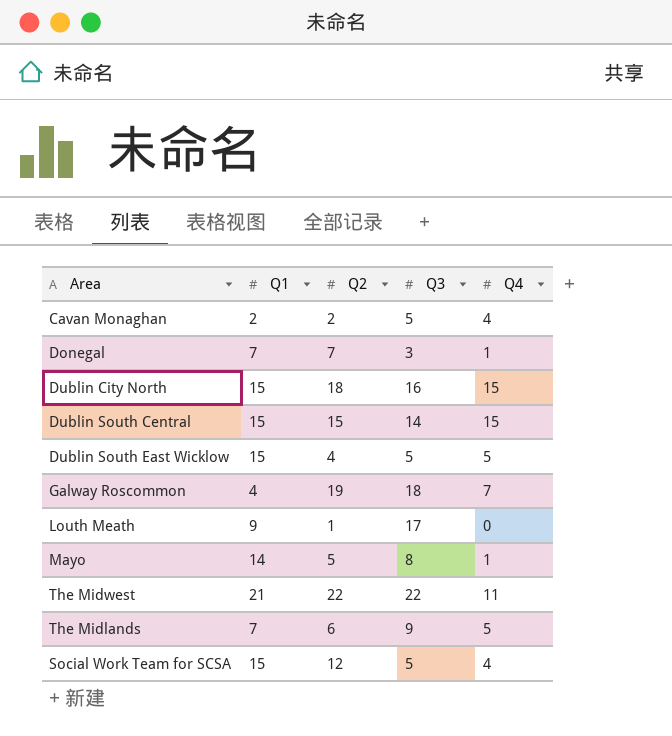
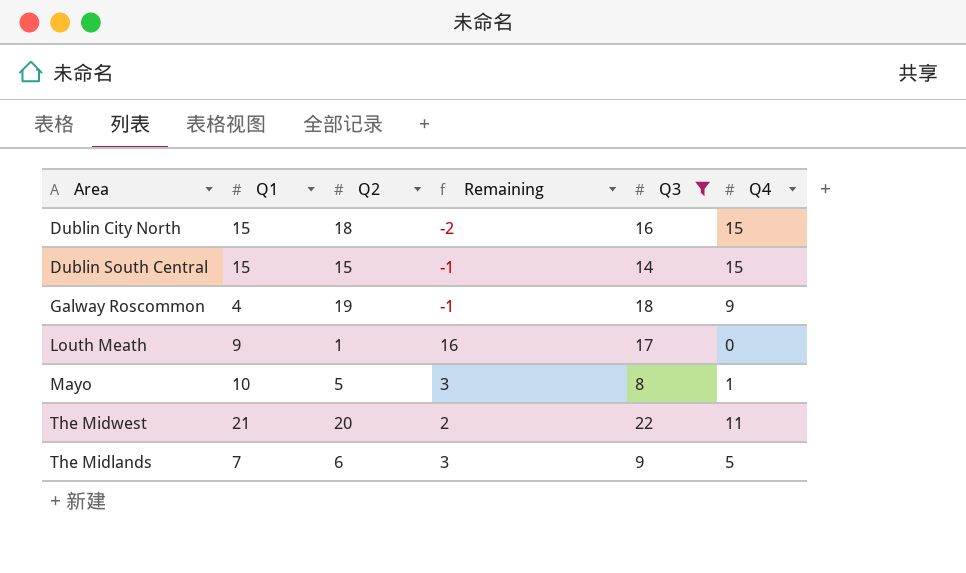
filter: none -> Q3 >= 8
column Remaining | formula: none -> [Q3] - [Q2]
Galway Roscommon | Q4: 7 -> 9
Mayo | Q1: 14 -> 10
The Midwest | Q2: 22 -> 20

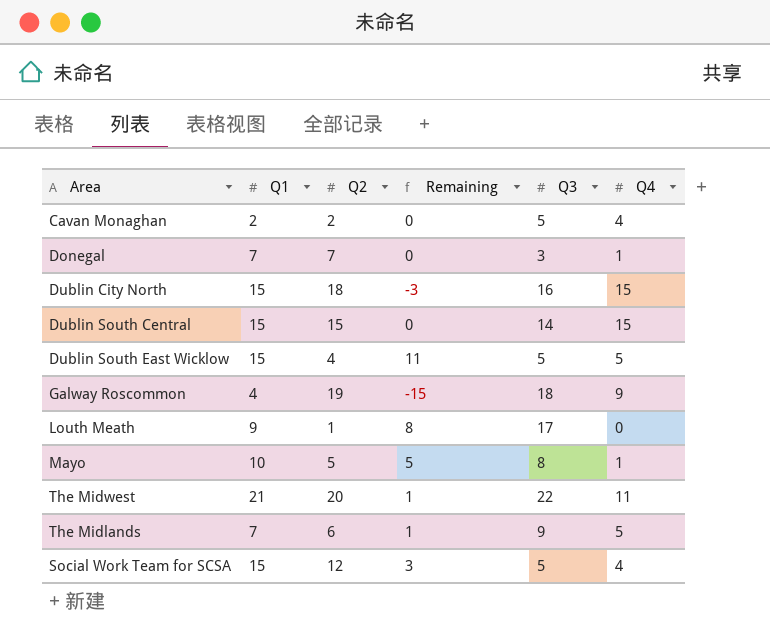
filter: Q3 >= 8 -> none
column Remaining | formula: [Q3] - [Q2] -> [Q1] - [Q2]

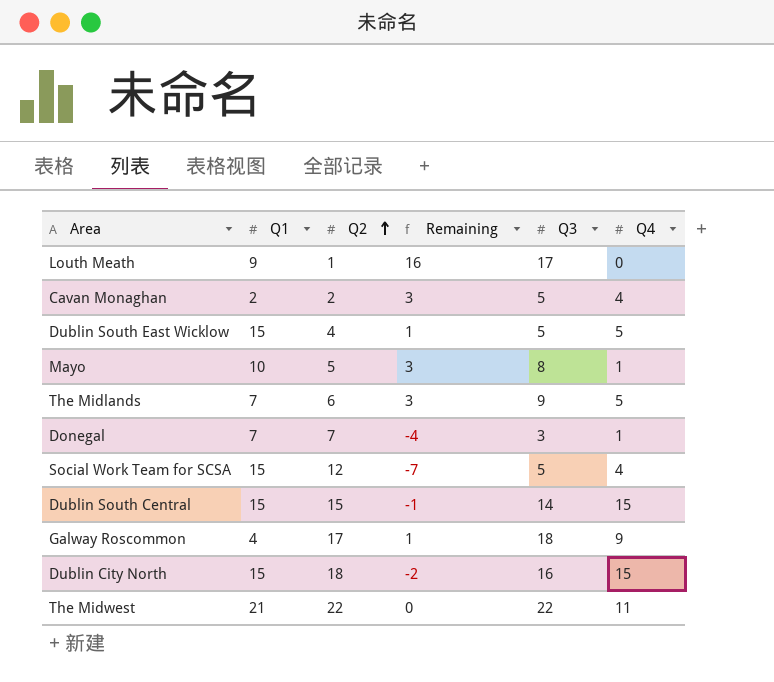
row order: none -> Q2 ascending
column Remaining | formula: [Q1] - [Q2] -> [Q3] - [Q2]
Galway Roscommon | Q2: 19 -> 17
The Midwest | Q2: 20 -> 22

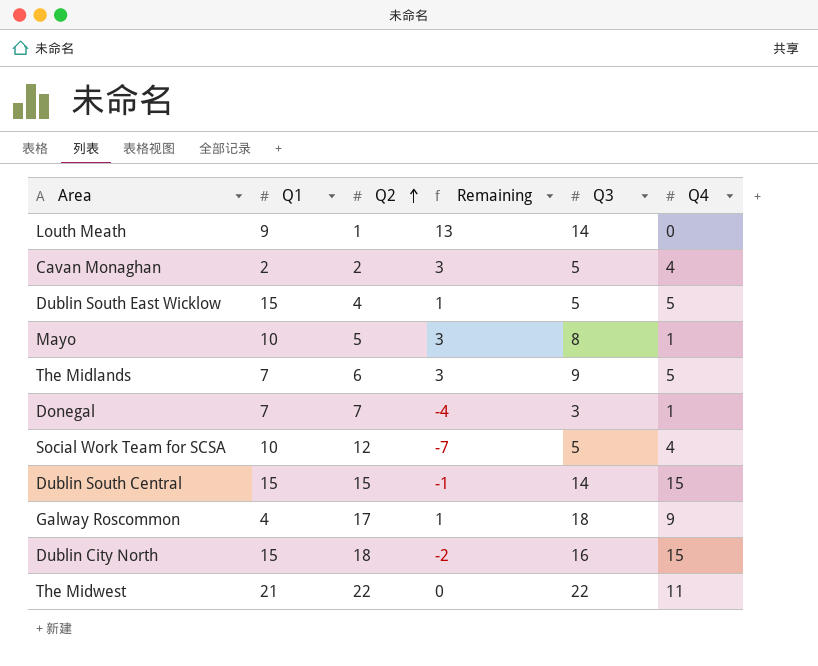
Louth Meath | Remaining: 16 -> 13
Louth Meath | Q3: 17 -> 14
Social Work Team for SCSA | Q1: 15 -> 10

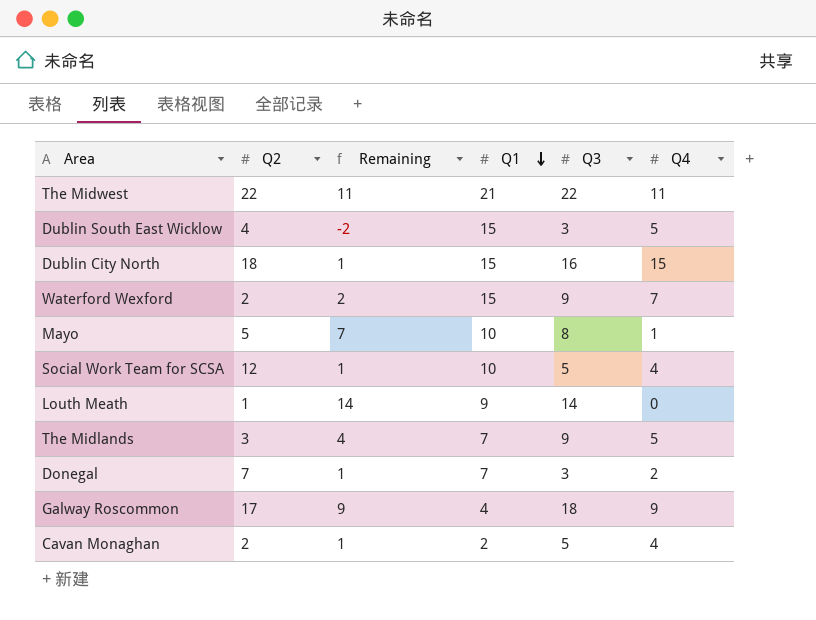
row order: Q2 ascending -> Q1 descending
column Remaining | formula: [Q3] - [Q2] -> [Q3] - [Q4]
column Q1 | position: 2 -> 4
row Dublin South Central: 15 | 15 | -1 | 14 | 15 -> none
Dublin South East Wicklow | Q3: 5 -> 3
row Waterford Wexford: none -> 2 | 2 | 15 | 9 | 7
The Midlands | Q2: 6 -> 3
Donegal | Q4: 1 -> 2

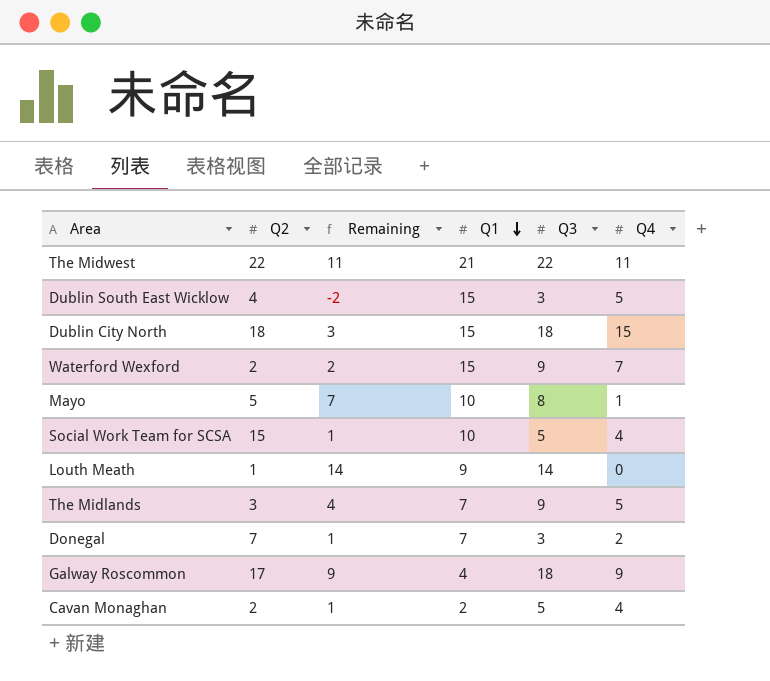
Dublin City North | Remaining: 1 -> 3
Dublin City North | Q3: 16 -> 18
Social Work Team for SCSA | Q2: 12 -> 15

